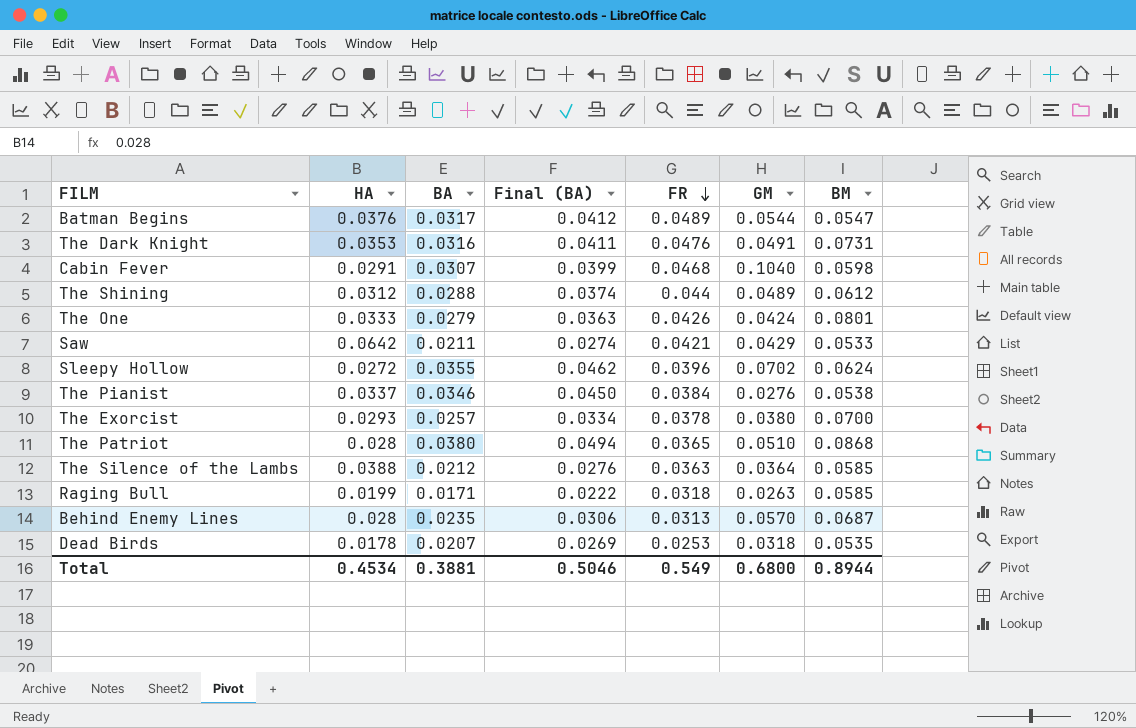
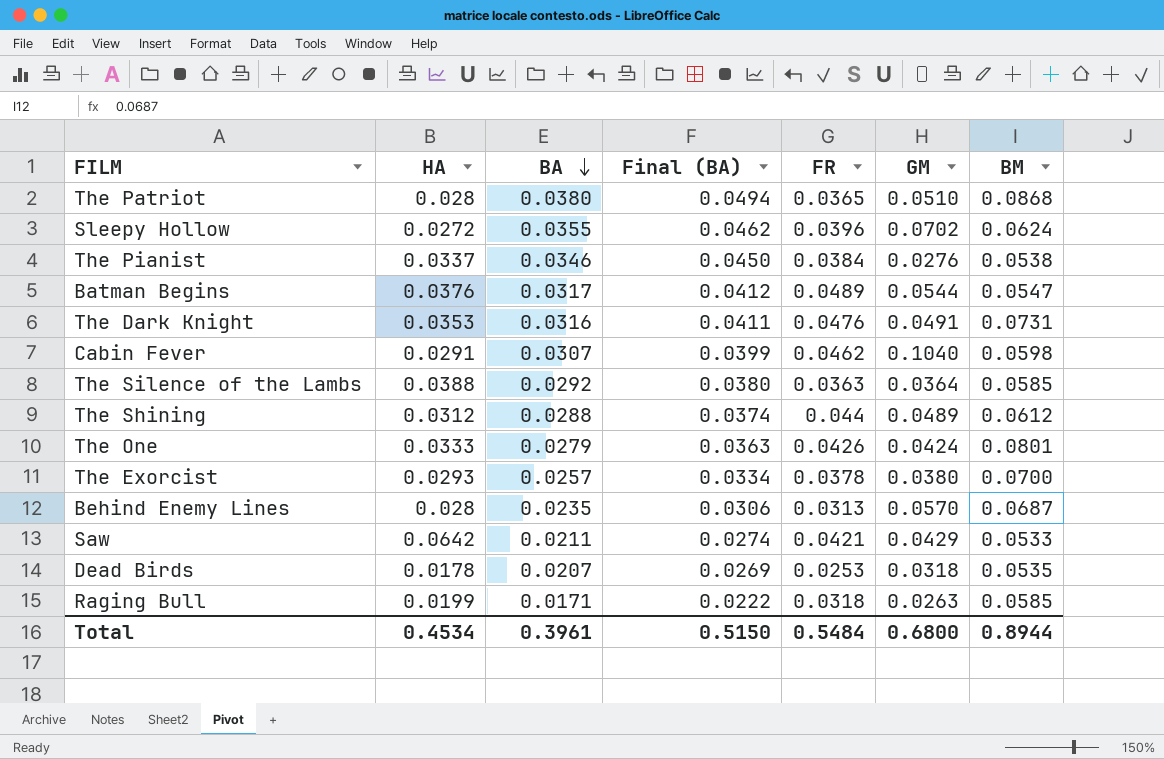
row order: FR descending -> BA descending
Cabin Fever | FR: 0.0468 -> 0.0462
The Silence of the Lambs | BA: 0.0212 -> 0.0292
The Silence of the Lambs | Final (BA): 0.0276 -> 0.0380
Total | BA: 0.3881 -> 0.3961
Total | Final (BA): 0.5046 -> 0.5150
Total | FR: 0.549 -> 0.5484

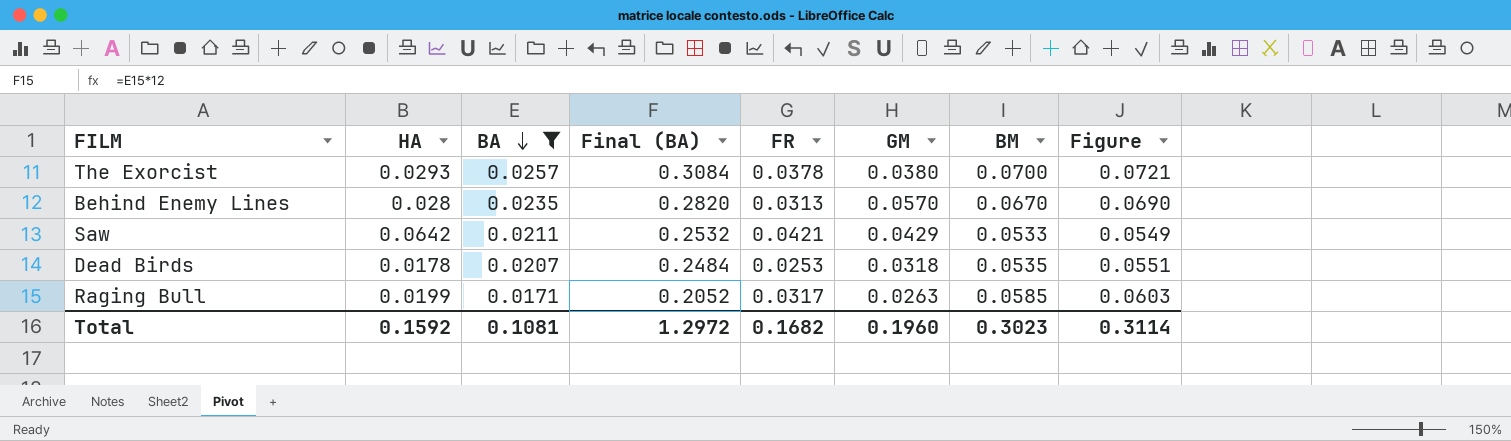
filter: none -> BA <= 0.0257
column Final (BA) | formula: [BA] * 1.3 -> [BA] * 12
column Figure | formula: none -> [BM] * 1.03
Behind Enemy Lines | BM: 0.0687 -> 0.0670
Raging Bull | FR: 0.0318 -> 0.0317
Total | HA: 0.4534 -> 0.1592
Total | BA: 0.3961 -> 0.1081
Total | Final (BA): 0.5150 -> 1.2972
Total | FR: 0.5484 -> 0.1682
Total | GM: 0.6800 -> 0.1960
Total | BM: 0.8944 -> 0.3023

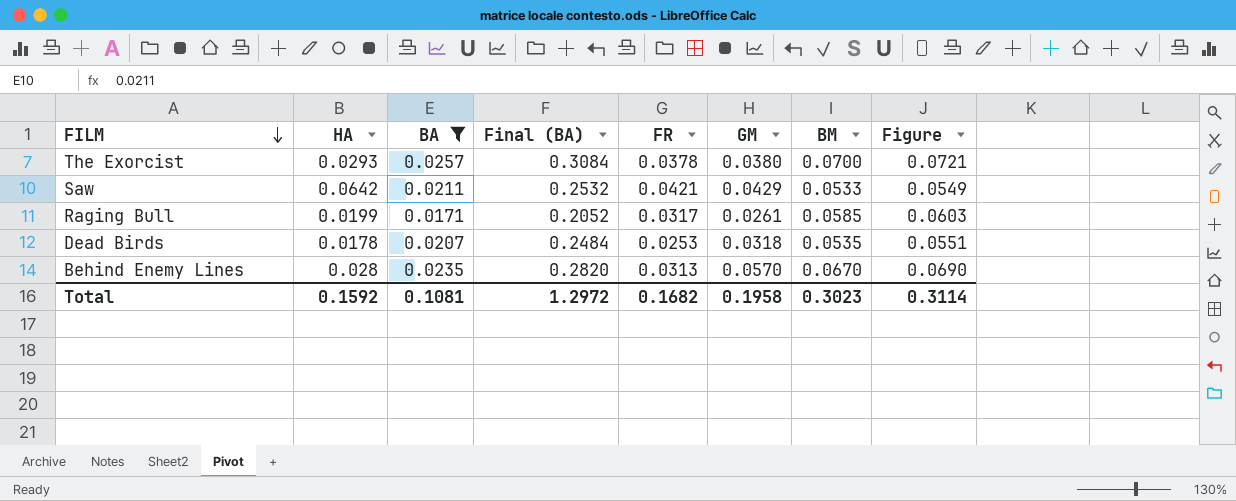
row order: BA descending -> FILM descending
Raging Bull | GM: 0.0263 -> 0.0261
Total | GM: 0.1960 -> 0.1958

